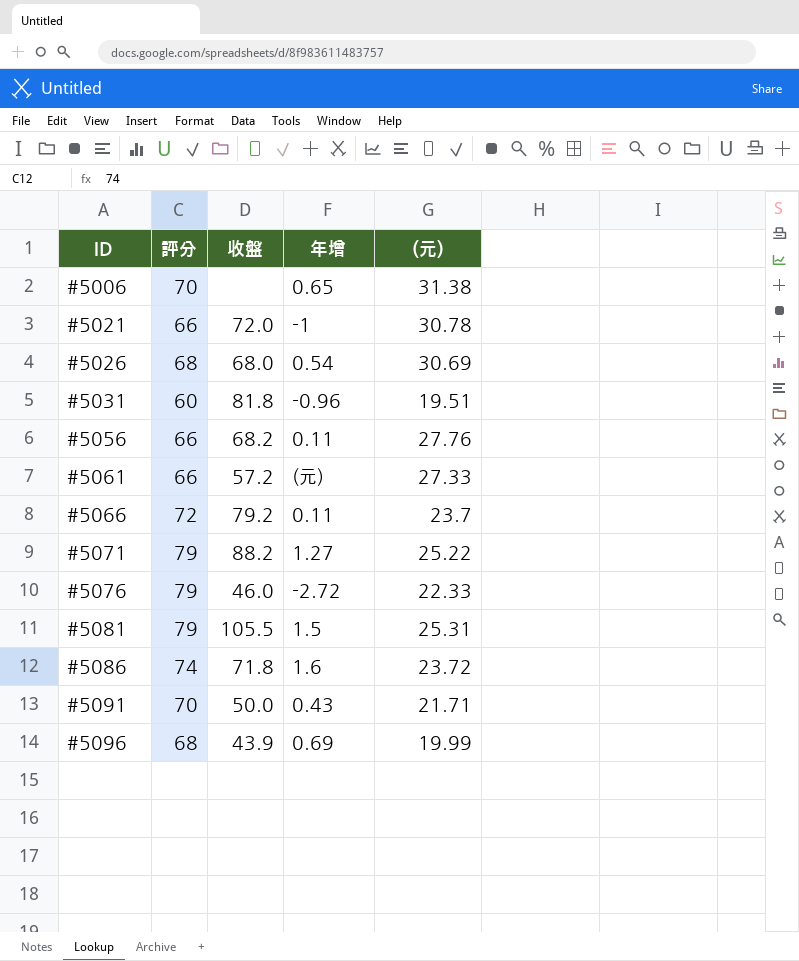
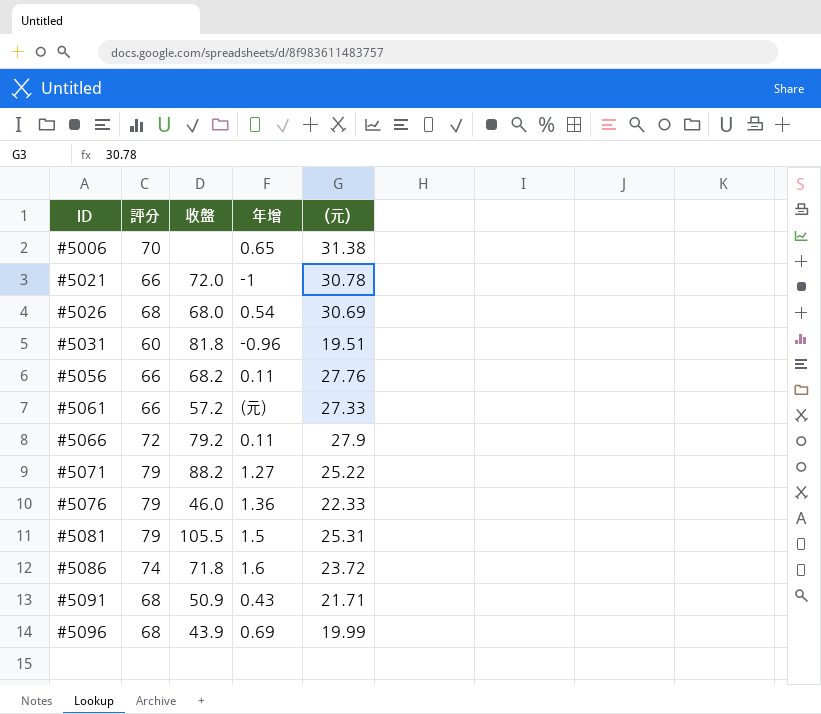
#5066 | (元): 23.7 -> 27.9
#5076 | 年增: -2.72 -> 1.36
#5091 | 評分: 70 -> 68
#5091 | 收盤: 50.0 -> 50.9

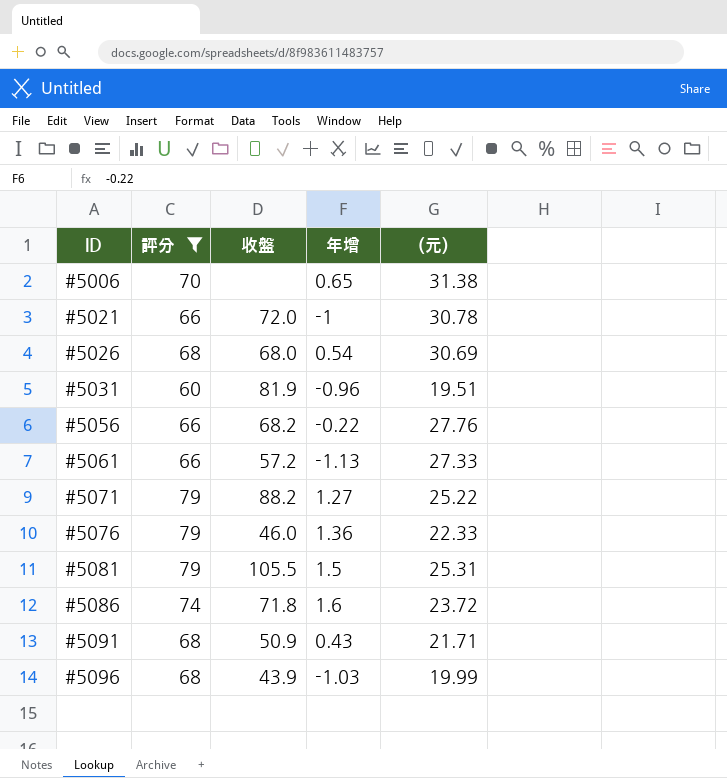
filter: none -> 評分 != 72
#5031 | 收盤: 81.8 -> 81.9
#5056 | 年增: 0.11 -> -0.22
#5061 | 年增: (元) -> -1.13
#5096 | 年增: 0.69 -> -1.03

